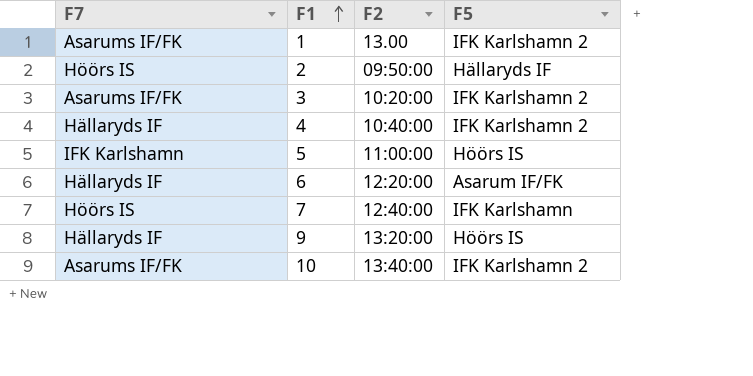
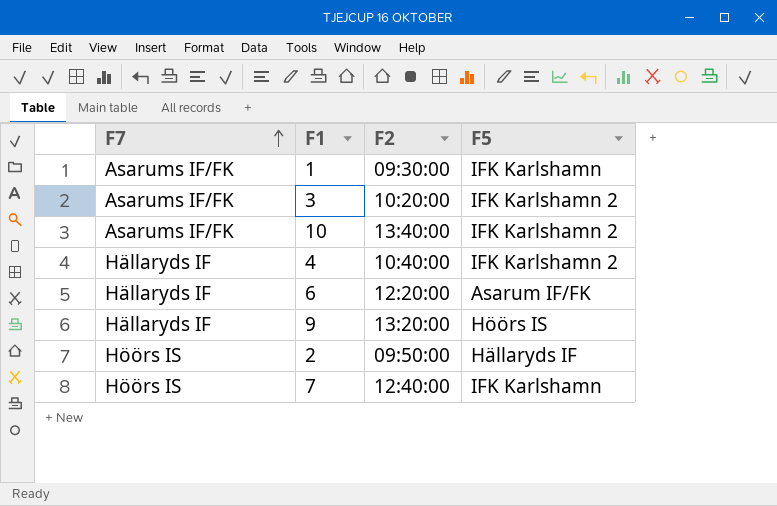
row order: F1 ascending -> F7 ascending
row 5: IFK Karlshamn | 11:00:00 | Höörs IS -> none
1 | F2: 13.00 -> 09:30:00
1 | F5: IFK Karlshamn 2 -> IFK Karlshamn

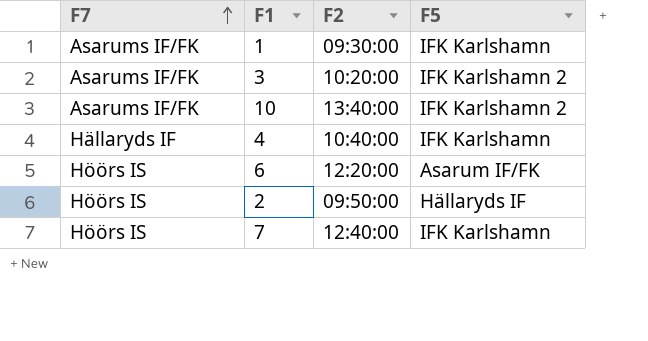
row 9: Hällaryds IF | 13:20:00 | Höörs IS -> none
4 | F5: IFK Karlshamn 2 -> IFK Karlshamn
6 | F7: Hällaryds IF -> Höörs IS

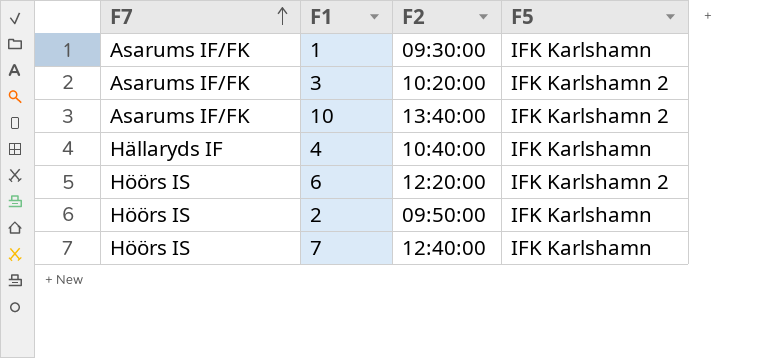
6 | F5: Asarum IF/FK -> IFK Karlshamn 2
2 | F5: Hällaryds IF -> IFK Karlshamn

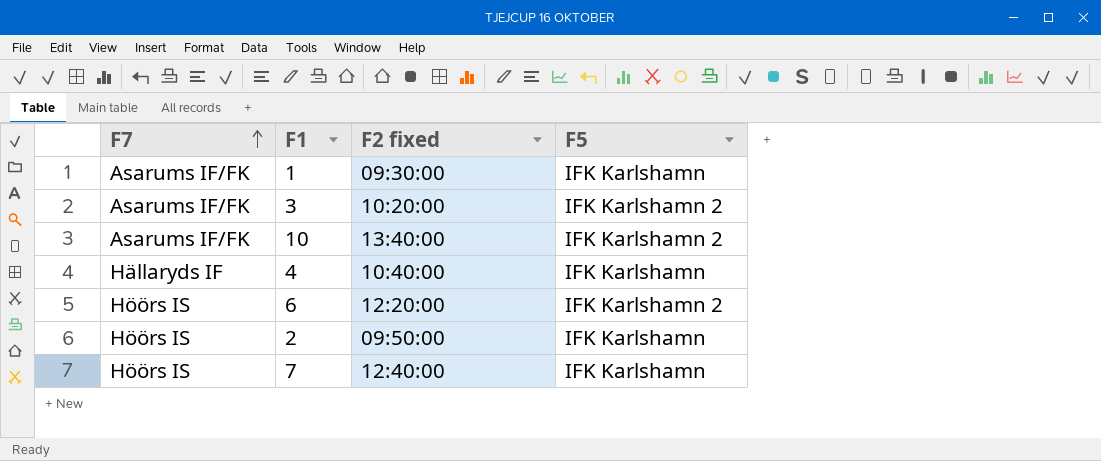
column name: F2 -> F2 fixed

